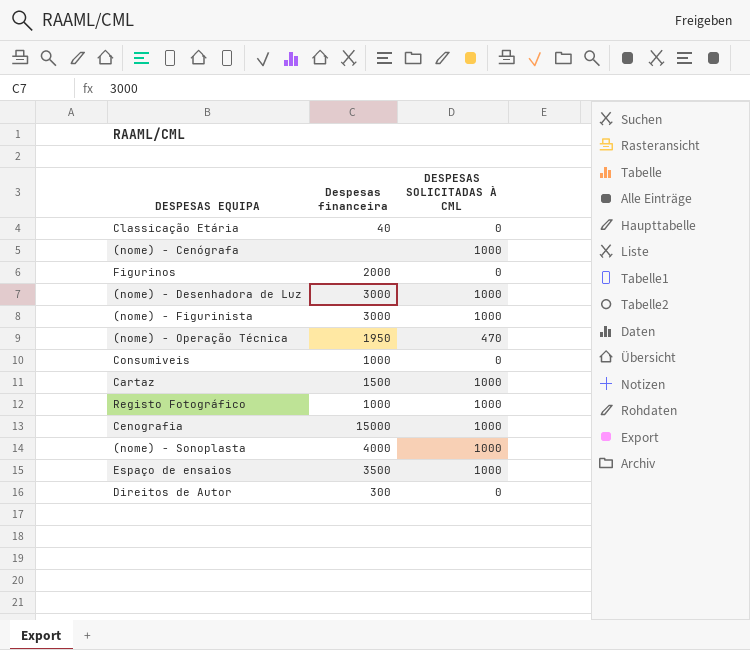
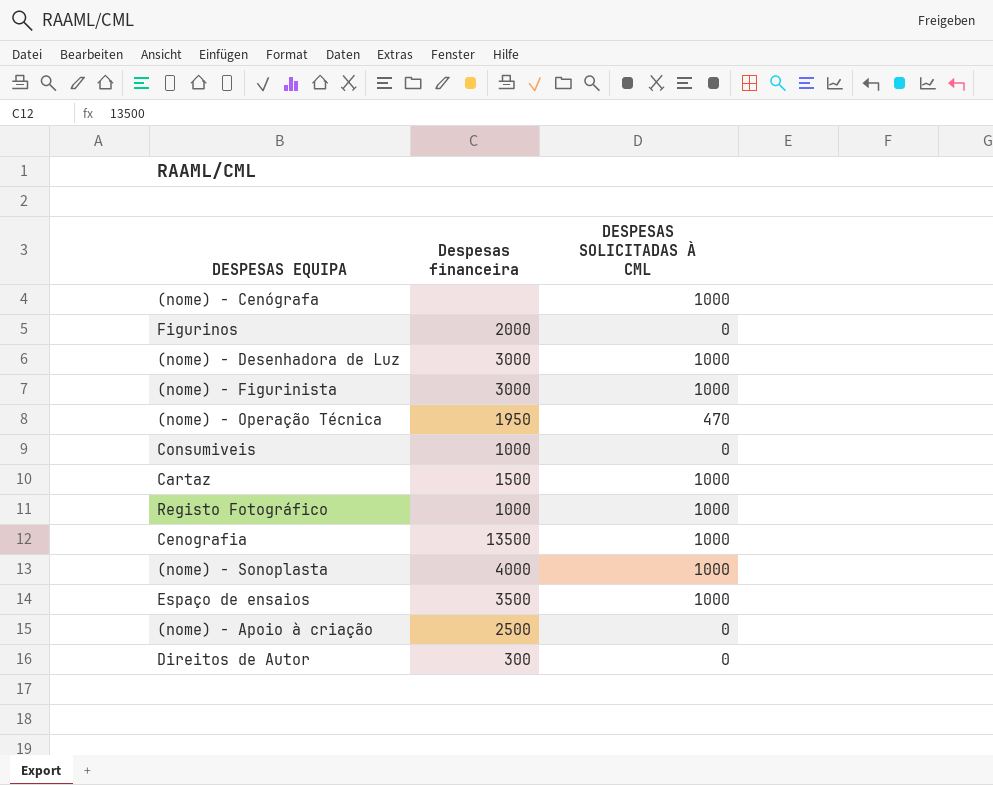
row Classicação Etária: 40 | 0 -> none
Cenografia | Despesas financeira: 15000 -> 13500
row (nome) - Apoio à criação: none -> 2500 | 0

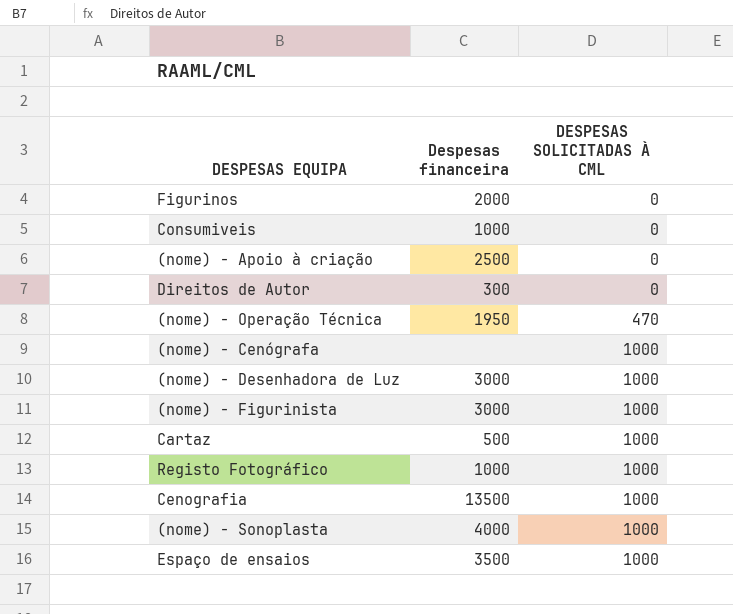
row order: none -> DESPESAS SOLICITADAS À CML ascending
Cartaz | Despesas financeira: 1500 -> 500

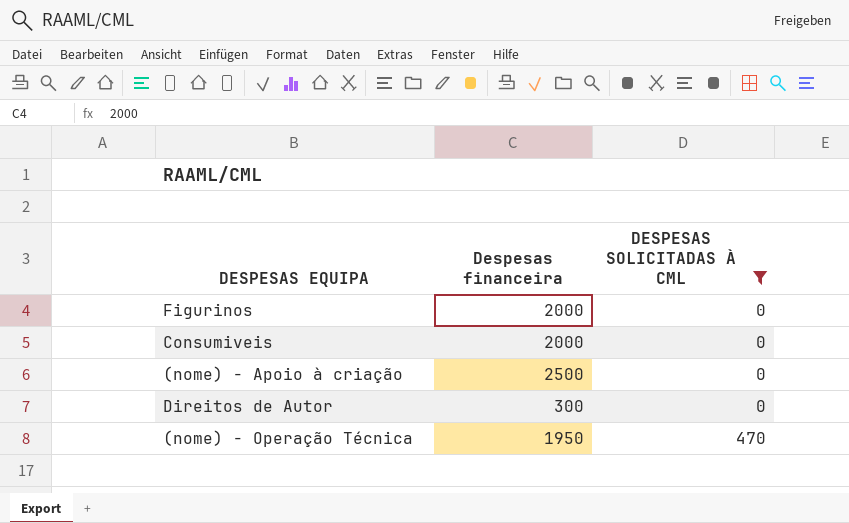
filter: none -> DESPESAS SOLICITADAS À CML != 1000
Consumiveis | Despesas financeira: 1000 -> 2000

